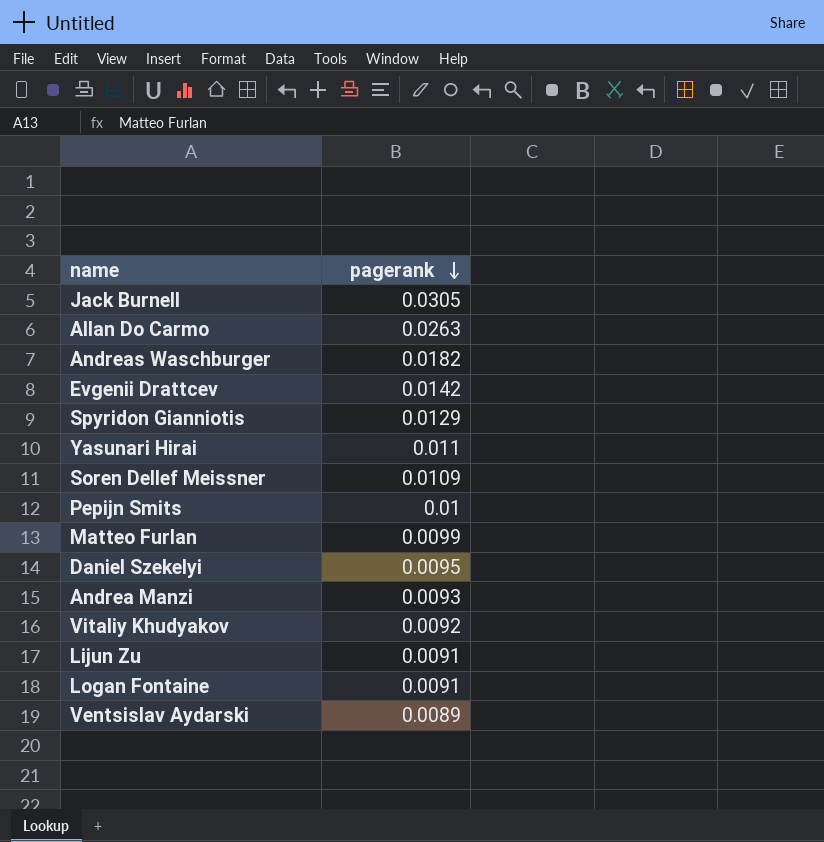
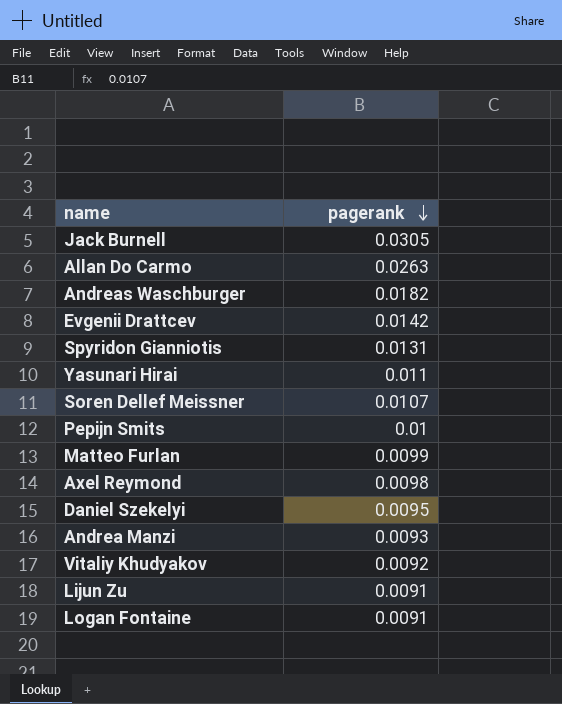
row Ventsislav Aydarski: 0.0089 -> none
Spyridon Gianniotis | pagerank: 0.0129 -> 0.0131
Soren Dellef Meissner | pagerank: 0.0109 -> 0.0107
row Axel Reymond: none -> 0.0098

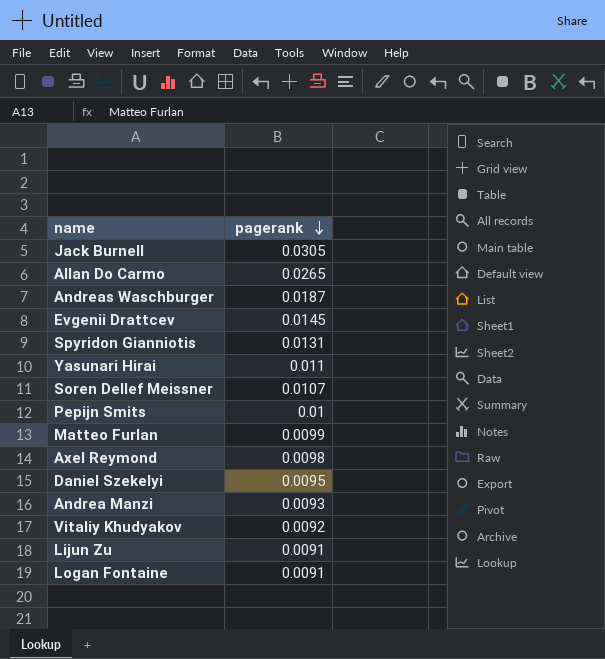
Allan Do Carmo | pagerank: 0.0263 -> 0.0265
Andreas Waschburger | pagerank: 0.0182 -> 0.0187
Evgenii Drattcev | pagerank: 0.0142 -> 0.0145

